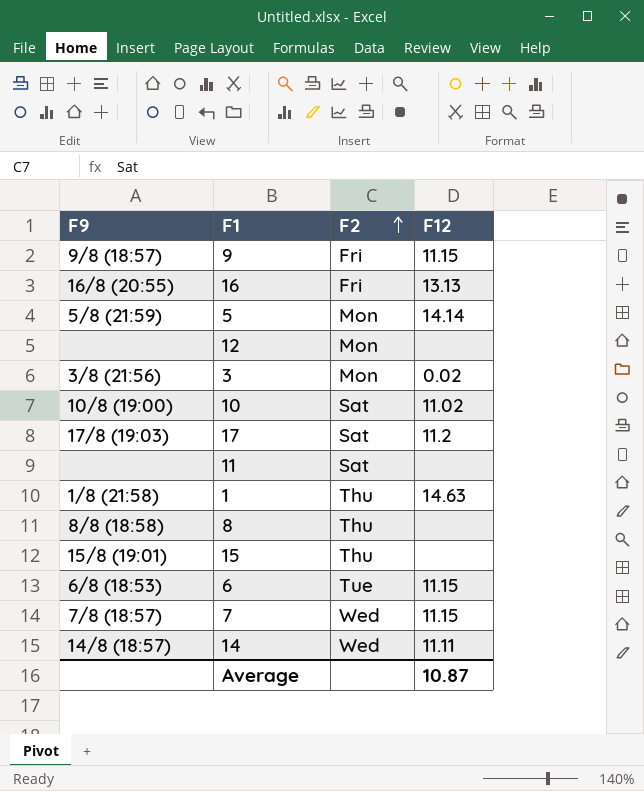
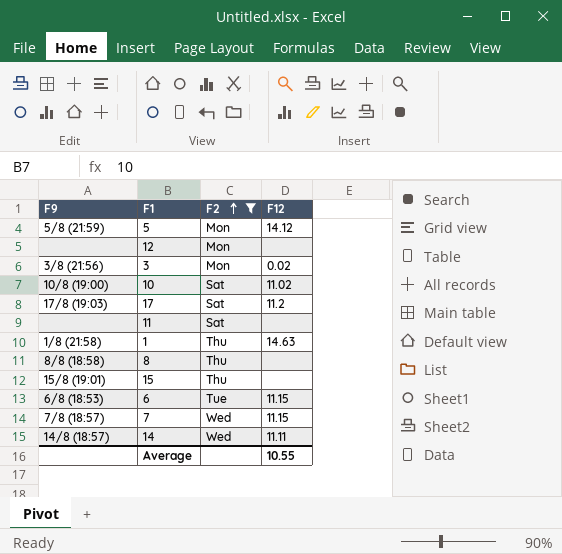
filter: none -> F2 != Fri
5 | F12: 14.14 -> 14.12
Average | F12: 10.87 -> 10.55

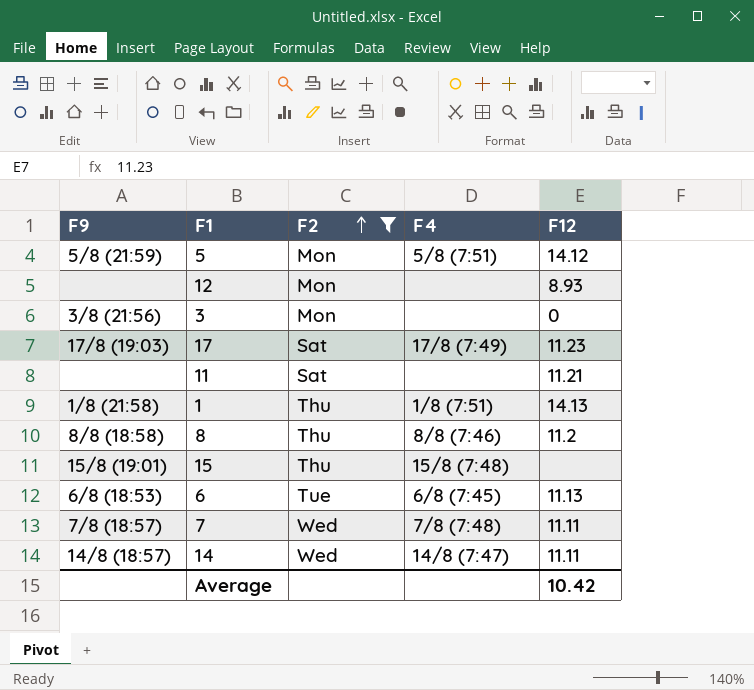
column F4 | position: none -> 4
row 10: 10/8 (19:00) | Sat | 11.02 -> none
12 | F12: none -> 8.93
3 | F12: 0.02 -> 0
17 | F12: 11.2 -> 11.23
11 | F12: none -> 11.21
1 | F12: 14.63 -> 14.13
8 | F12: none -> 11.2
6 | F12: 11.15 -> 11.13
7 | F12: 11.15 -> 11.11
Average | F12: 10.55 -> 10.42

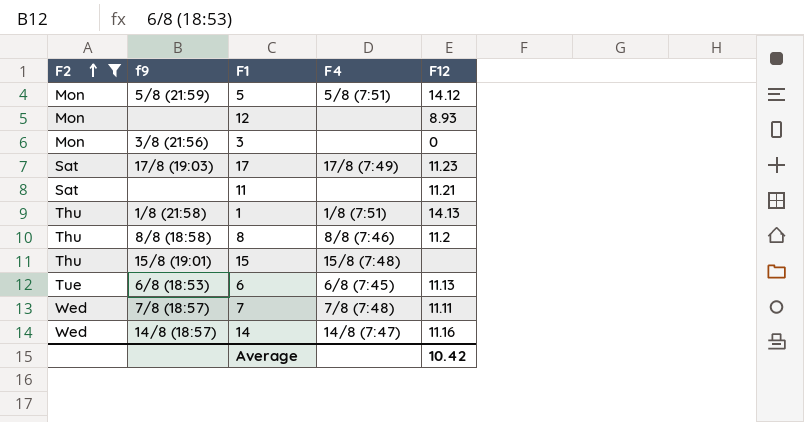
column F2 | position: 3 -> 1
column name: F9 -> f9
14 | F12: 11.11 -> 11.16

